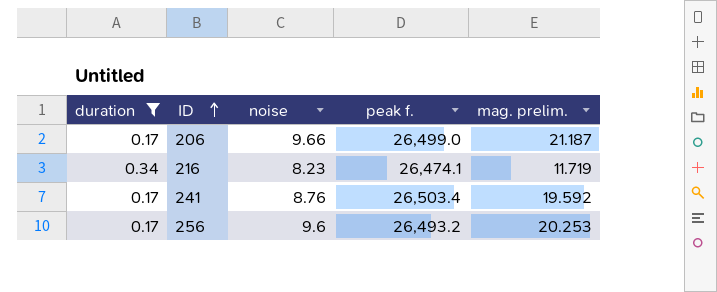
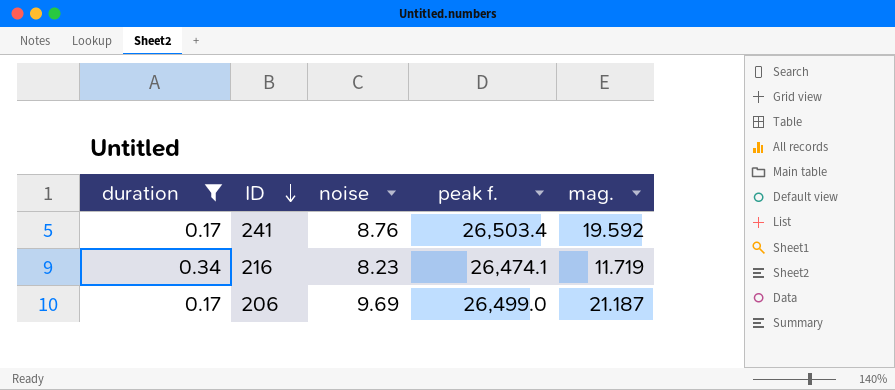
row order: ID ascending -> ID descending
column name: mag. prelim. -> mag.
row 256: 0.17 | 9.6 | 26,493.2 | 20.253 -> none
206 | noise: 9.66 -> 9.69

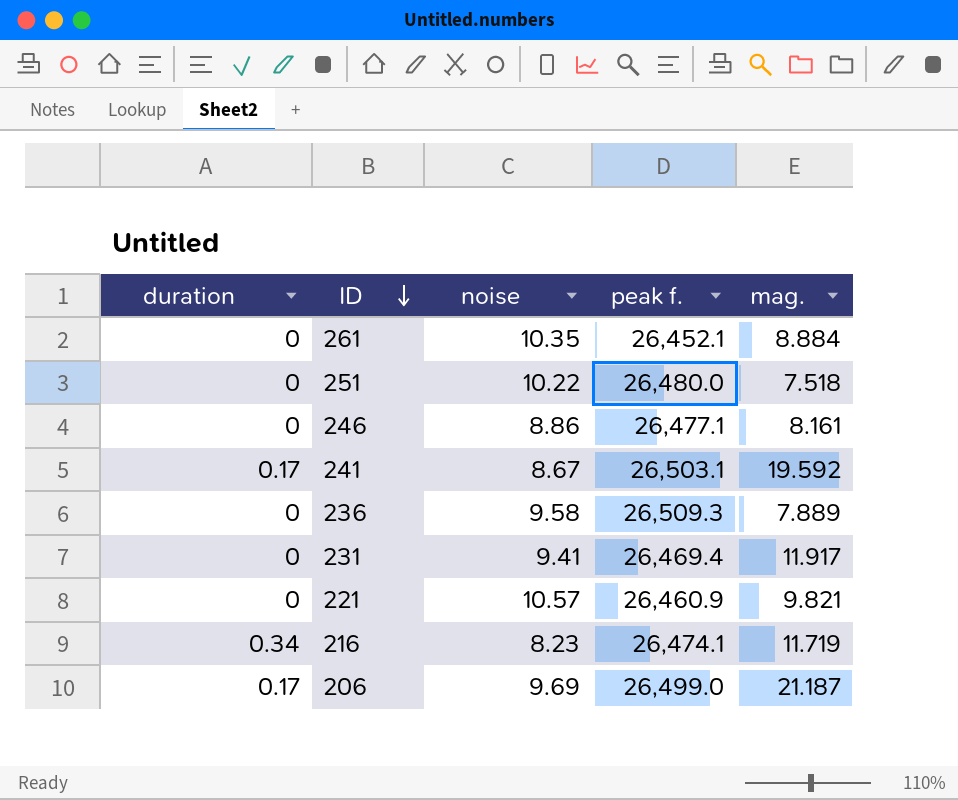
filter: duration != 0 -> none
241 | noise: 8.76 -> 8.67
241 | peak f.: 26,503.4 -> 26,503.1

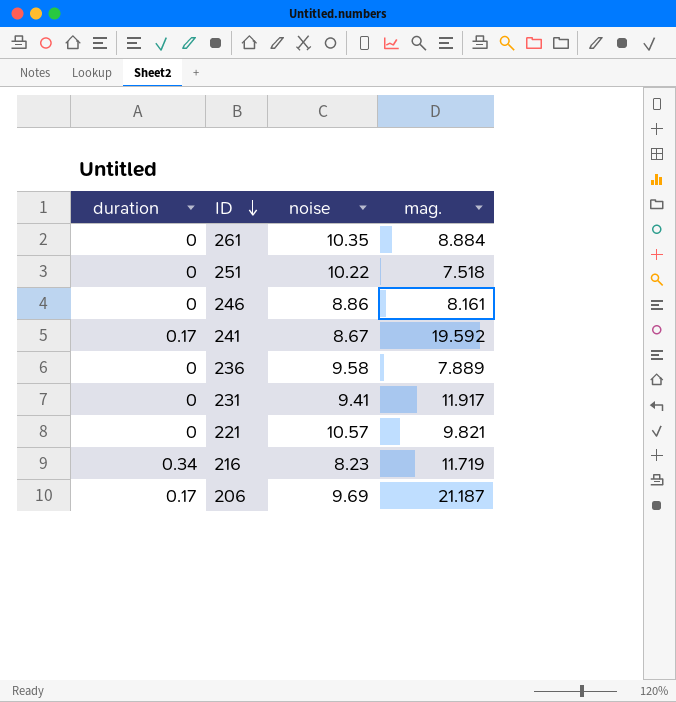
column peak f. | position: 4 -> none

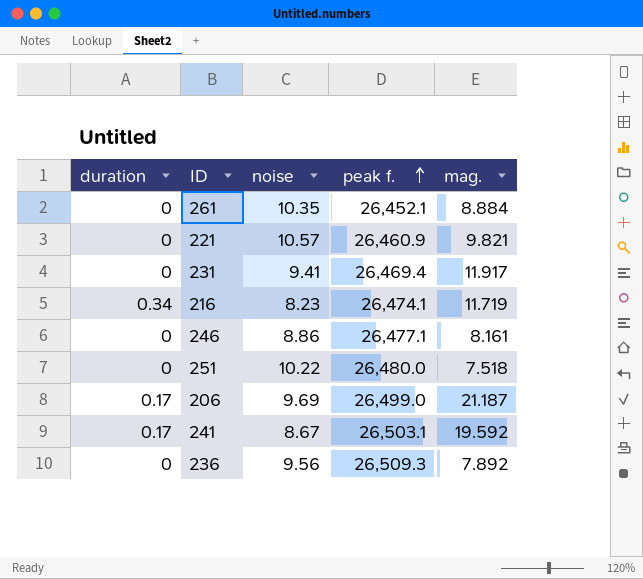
row order: ID descending -> peak f. ascending
column peak f. | position: none -> 4
236 | noise: 9.58 -> 9.56
236 | mag.: 7.889 -> 7.892

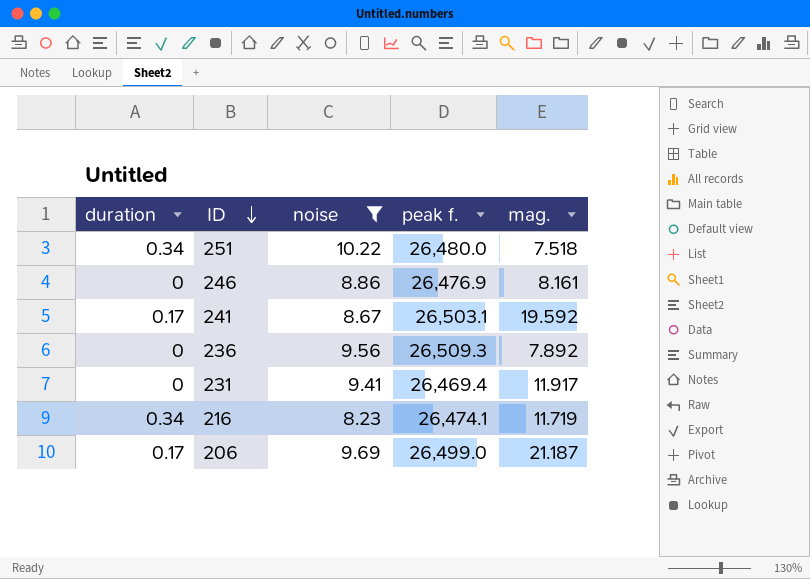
filter: none -> noise <= 10.22
row order: peak f. ascending -> ID descending
251 | duration: 0 -> 0.34
246 | peak f.: 26,477.1 -> 26,476.9

